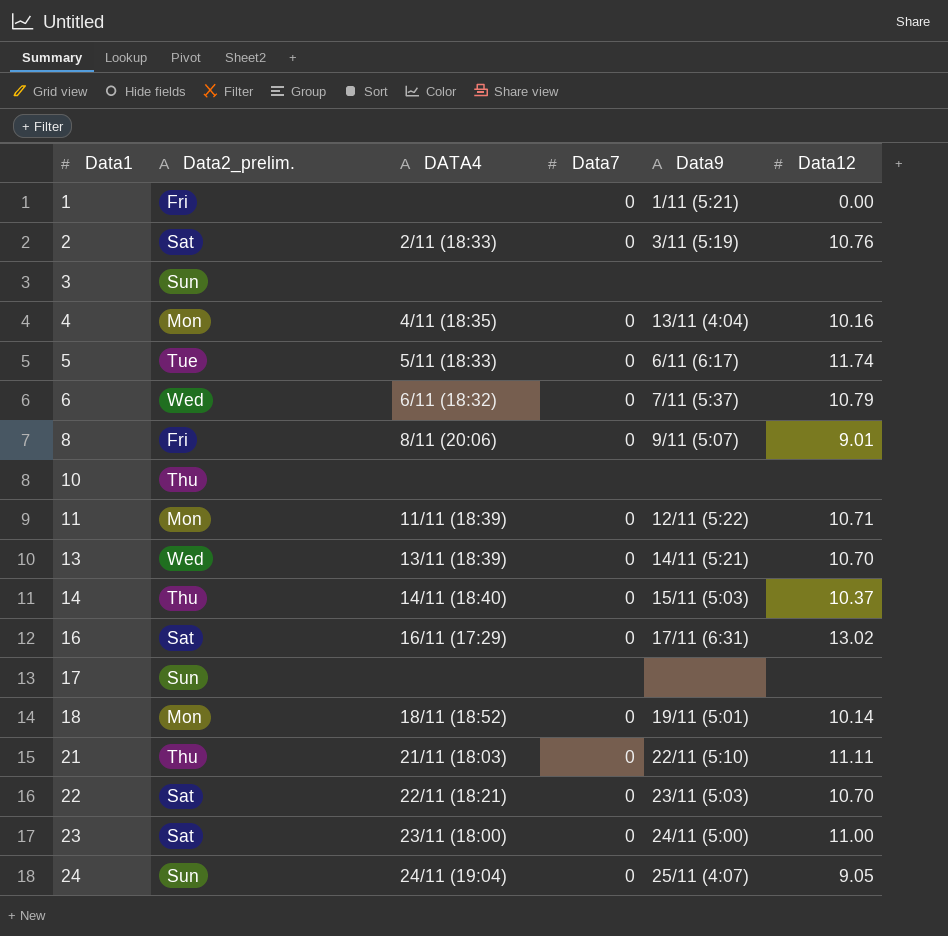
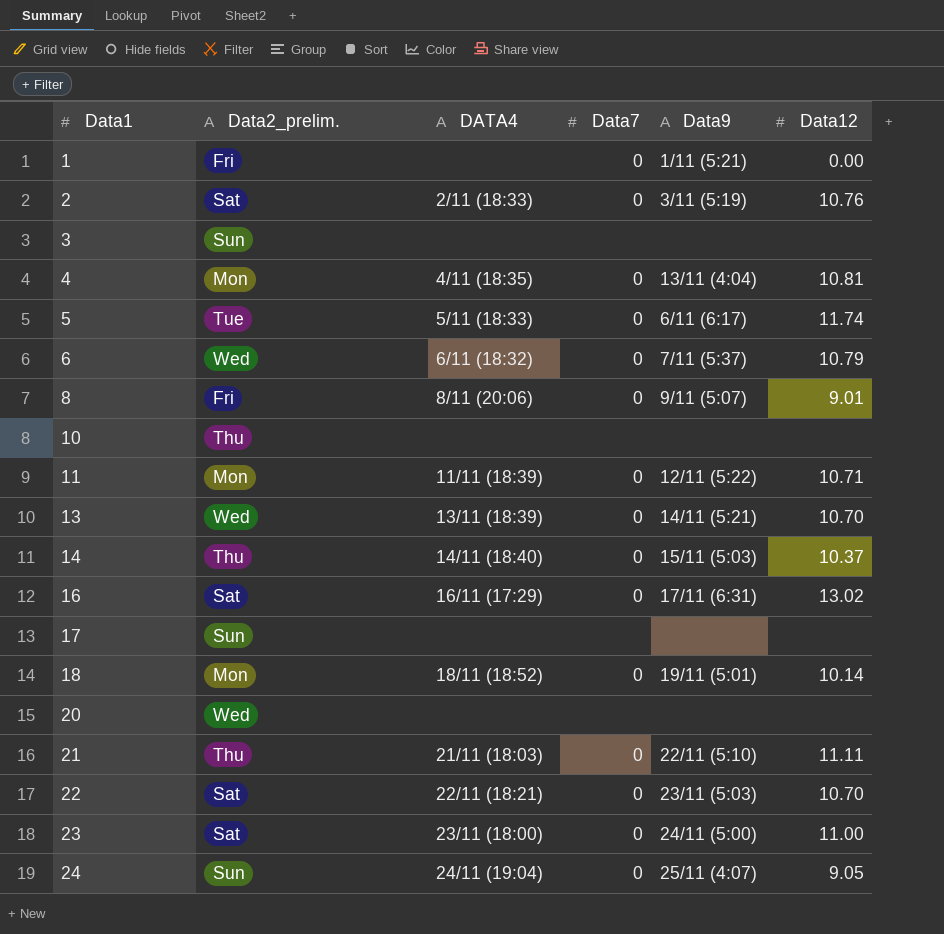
4 | Data12: 10.16 -> 10.81
row 20: none -> Wed | none | none | none | none

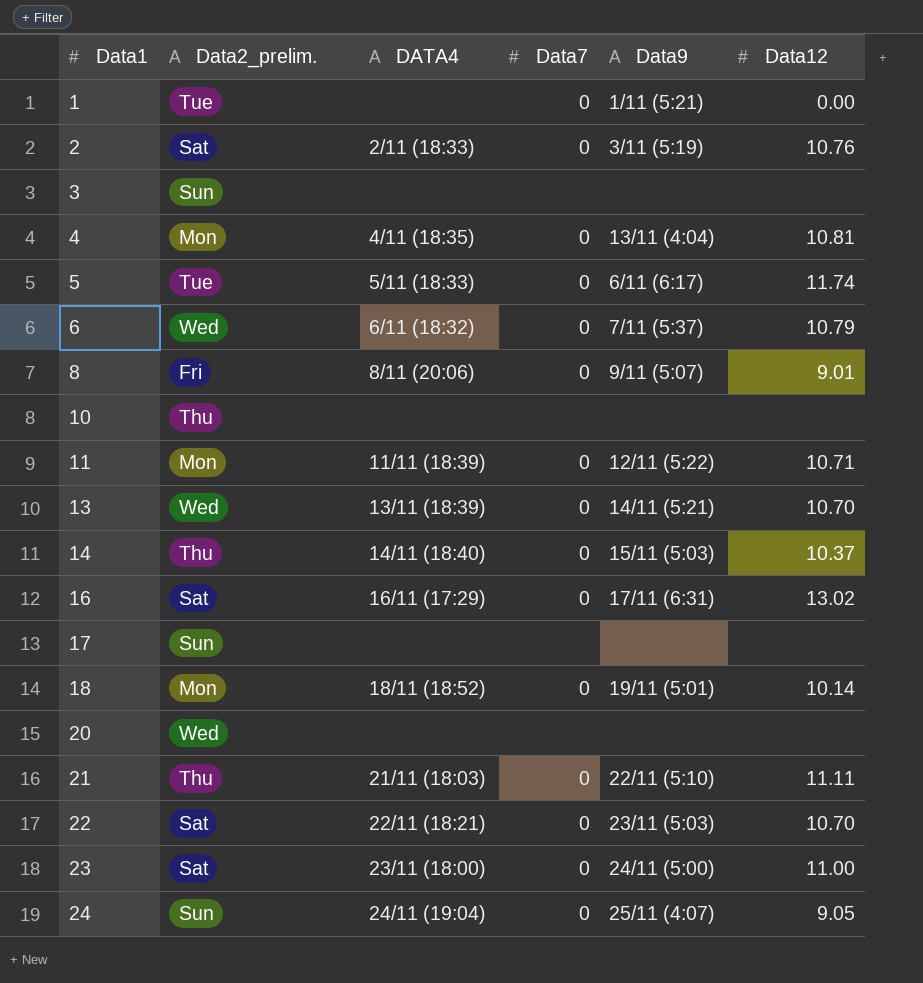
1 | Data2_prelim.: Fri -> Tue

